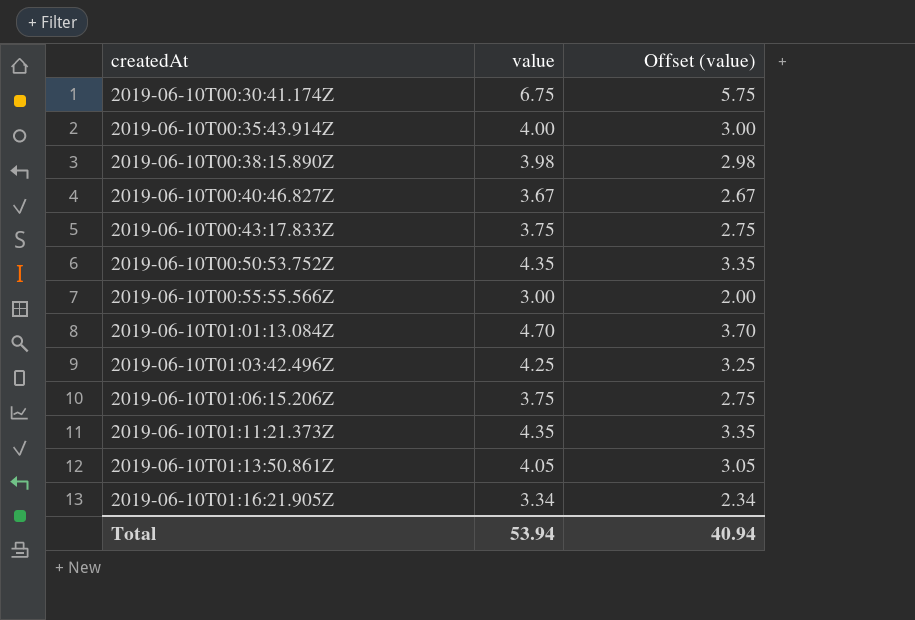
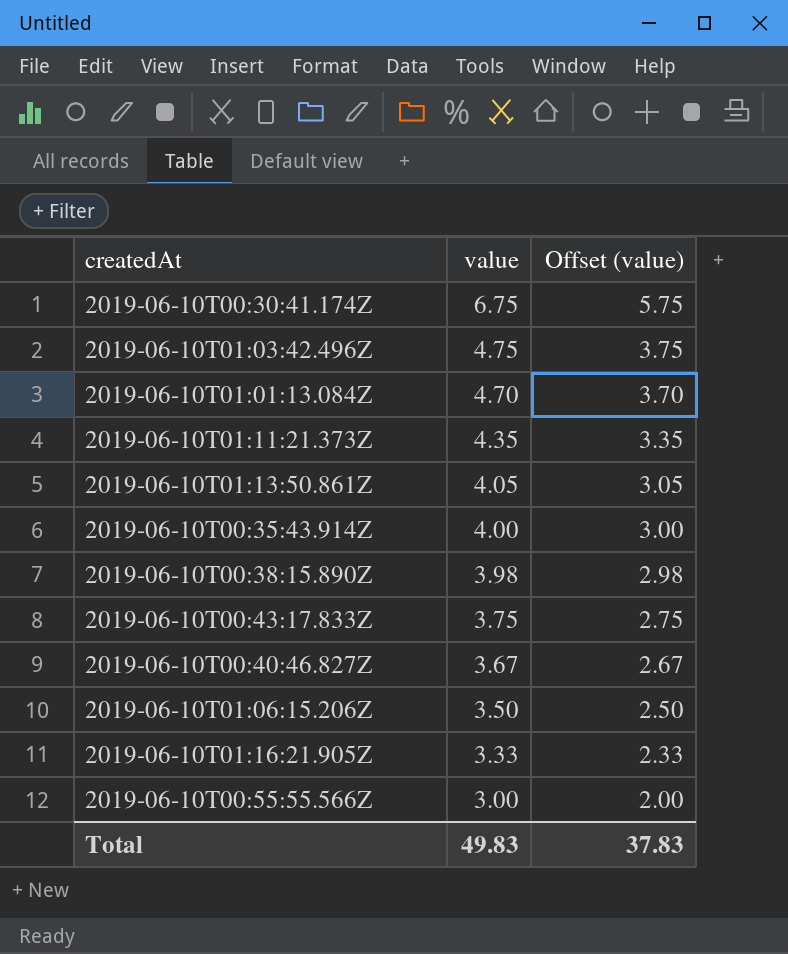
row order: createdAt ascending -> value descending
row 2019-06-10T00:50:53.752Z: 4.35 | 3.35 -> none
2019-06-10T01:03:42.496Z | value: 4.25 -> 4.75
2019-06-10T01:03:42.496Z | Offset (value): 3.25 -> 3.75
2019-06-10T01:06:15.206Z | value: 3.75 -> 3.50
2019-06-10T01:06:15.206Z | Offset (value): 2.75 -> 2.50
2019-06-10T01:16:21.905Z | value: 3.34 -> 3.33
2019-06-10T01:16:21.905Z | Offset (value): 2.34 -> 2.33
Total | value: 53.94 -> 49.83
Total | Offset (value): 40.94 -> 37.83

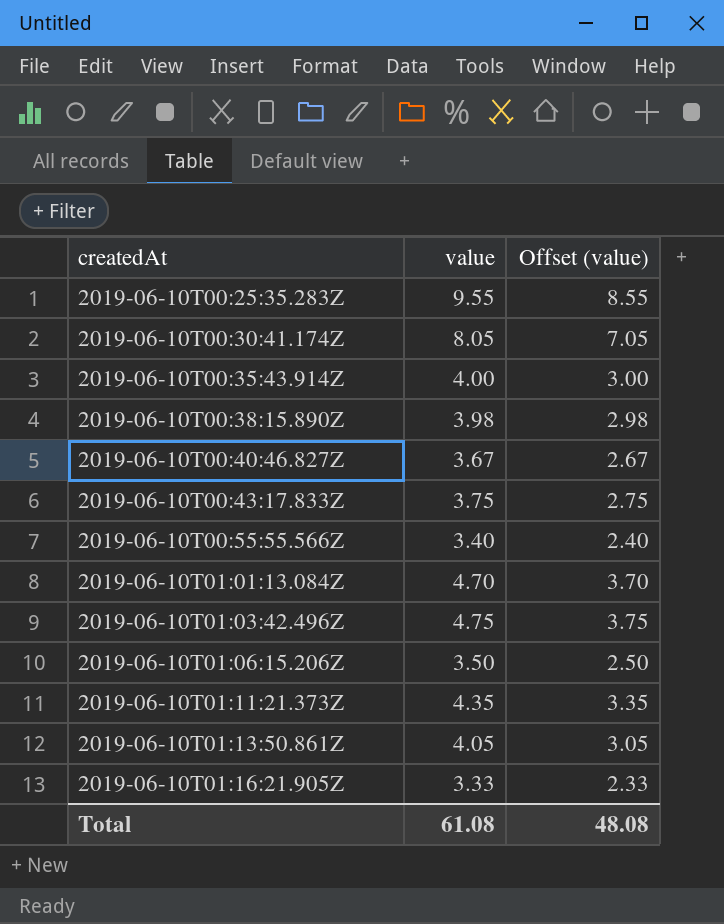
row order: value descending -> createdAt ascending
row 2019-06-10T00:25:35.283Z: none -> 9.55 | 8.55
2019-06-10T00:30:41.174Z | value: 6.75 -> 8.05
2019-06-10T00:30:41.174Z | Offset (value): 5.75 -> 7.05
2019-06-10T00:55:55.566Z | value: 3.00 -> 3.40
2019-06-10T00:55:55.566Z | Offset (value): 2.00 -> 2.40
Total | value: 49.83 -> 61.08
Total | Offset (value): 37.83 -> 48.08

